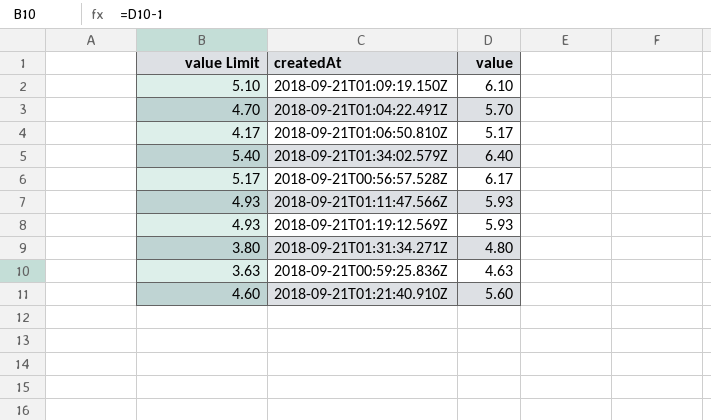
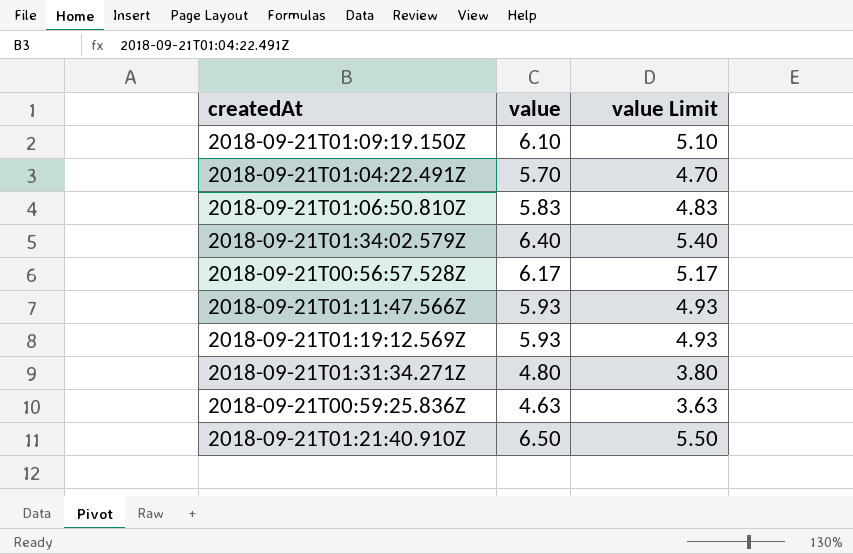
column value Limit | position: 1 -> 3
2018-09-21T01:06:50.810Z | value: 5.17 -> 5.83
2018-09-21T01:06:50.810Z | value Limit: 4.17 -> 4.83
2018-09-21T01:21:40.910Z | value: 5.60 -> 6.50
2018-09-21T01:21:40.910Z | value Limit: 4.60 -> 5.50

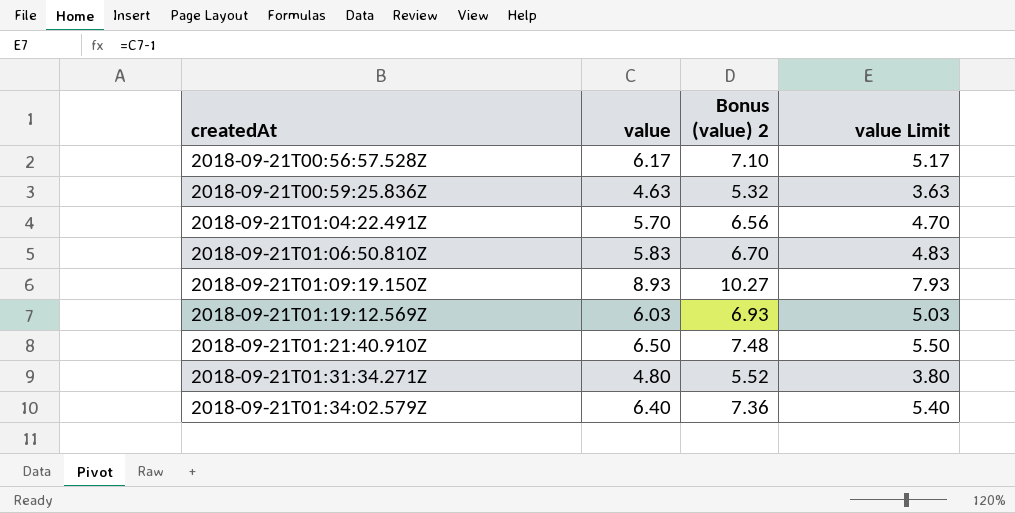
row order: none -> createdAt ascending
column Bonus (value) 2 | formula: none -> [value] * 1.15
row 2018-09-21T01:11:47.566Z: 5.93 | 4.93 -> none
2018-09-21T01:09:19.150Z | value: 6.10 -> 8.93
2018-09-21T01:09:19.150Z | value Limit: 5.10 -> 7.93
2018-09-21T01:19:12.569Z | value: 5.93 -> 6.03
2018-09-21T01:19:12.569Z | value Limit: 4.93 -> 5.03

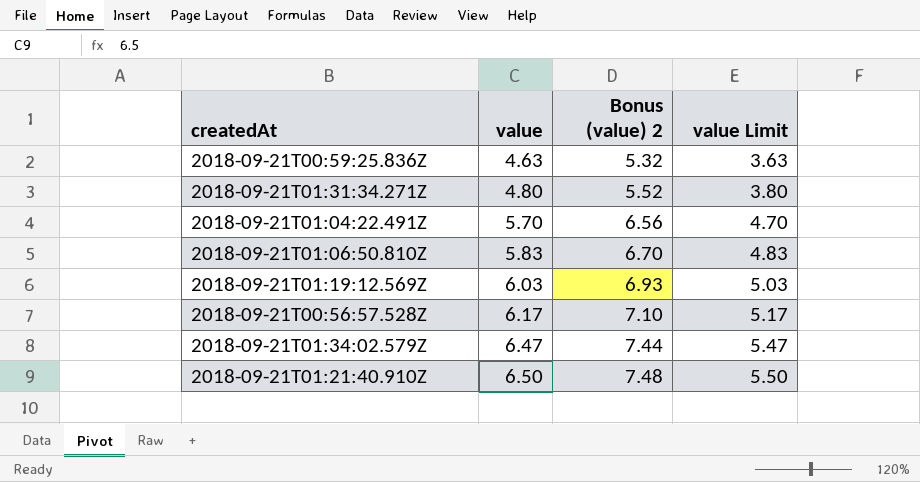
row order: createdAt ascending -> value ascending
row 2018-09-21T01:09:19.150Z: 8.93 | 10.27 | 7.93 -> none
2018-09-21T01:34:02.579Z | value: 6.40 -> 6.47
2018-09-21T01:34:02.579Z | Bonus (value) 2: 7.36 -> 7.44
2018-09-21T01:34:02.579Z | value Limit: 5.40 -> 5.47

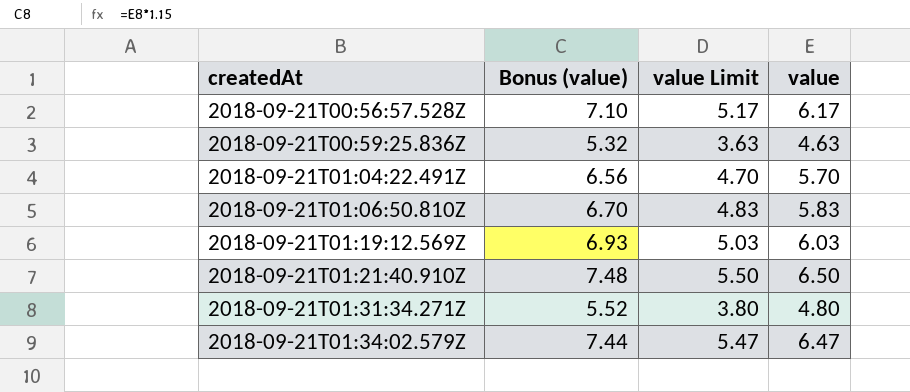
row order: value ascending -> createdAt ascending
column name: Bonus (value) 2 -> Bonus (value)
column value | position: 2 -> 4

